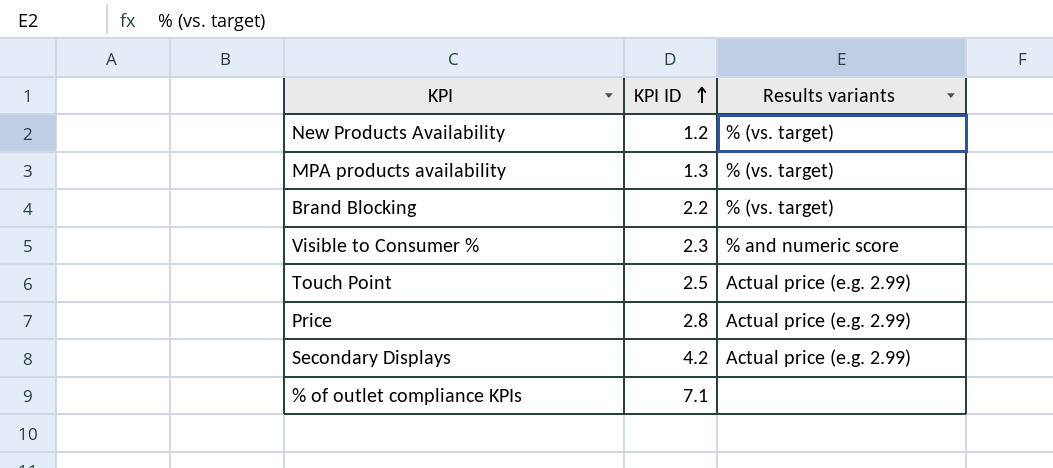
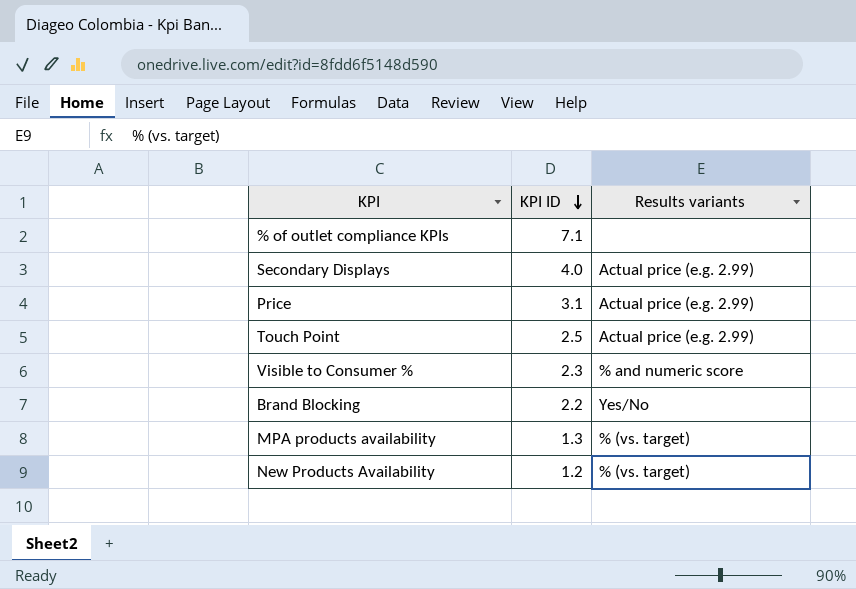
row order: KPI ID ascending -> KPI ID descending
Secondary Displays | KPI ID: 4.2 -> 4.0
Price | KPI ID: 2.8 -> 3.1
Brand Blocking | Results variants: % (vs. target) -> Yes/No

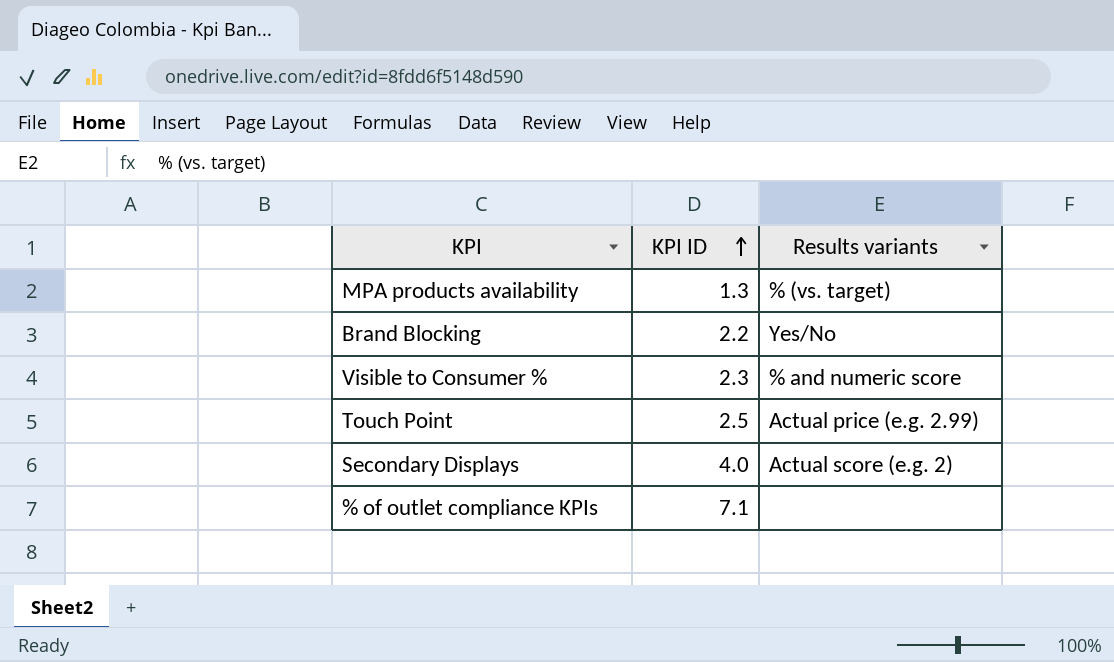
row order: KPI ID descending -> KPI ID ascending
row Price: 3.1 | Actual price (e.g. 2.99) -> none
row New Products Availability: 1.2 | % (vs. target) -> none
Secondary Displays | Results variants: Actual price (e.g. 2.99) -> Actual score (e.g. 2)

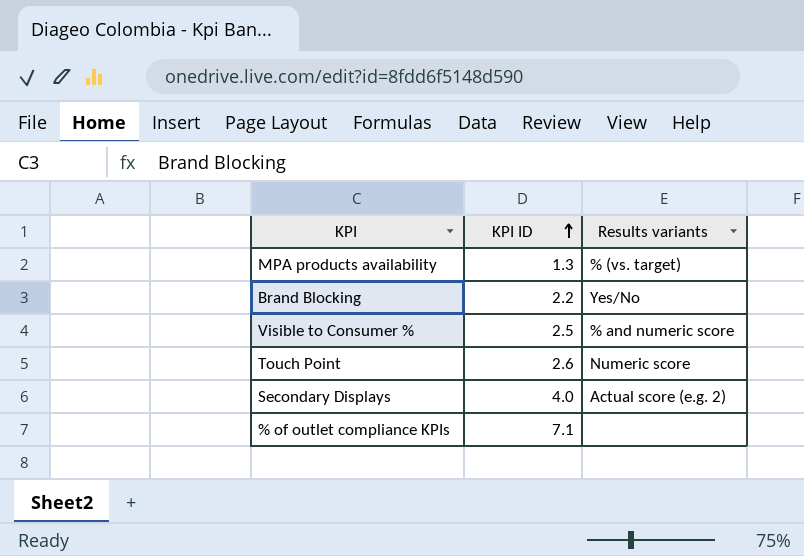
Visible to Consumer % | KPI ID: 2.3 -> 2.5
Touch Point | KPI ID: 2.5 -> 2.6
Touch Point | Results variants: Actual price (e.g. 2.99) -> Numeric score

